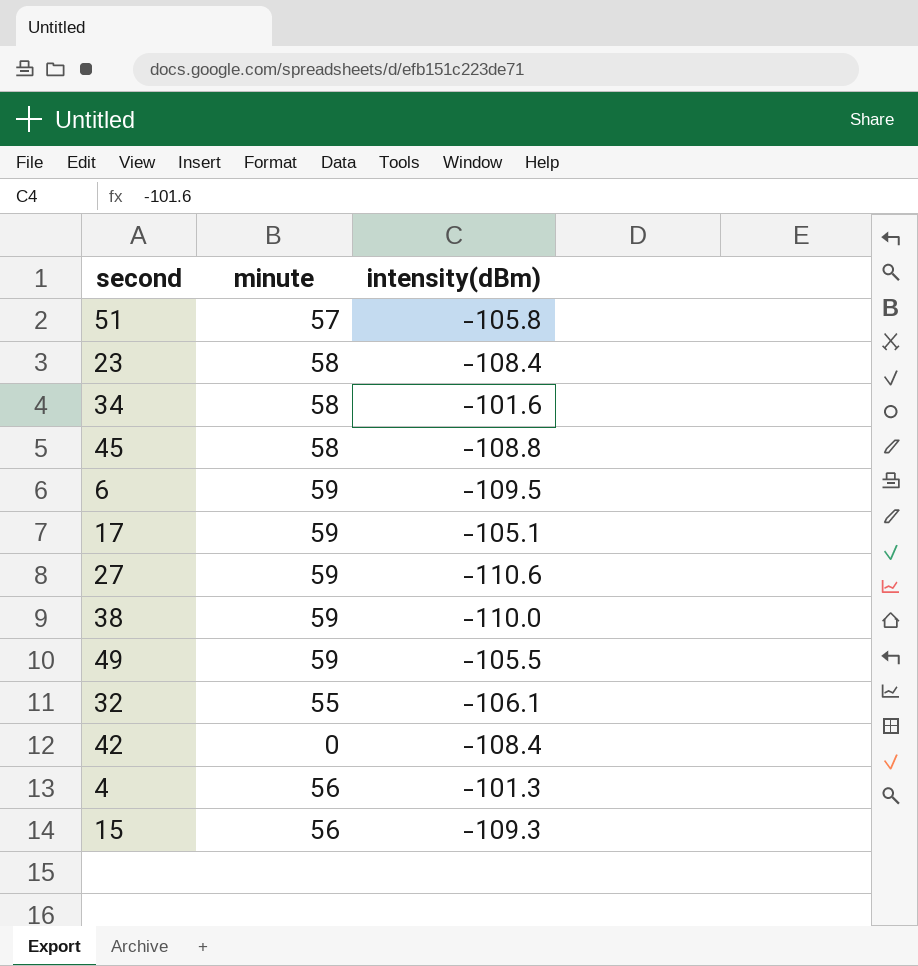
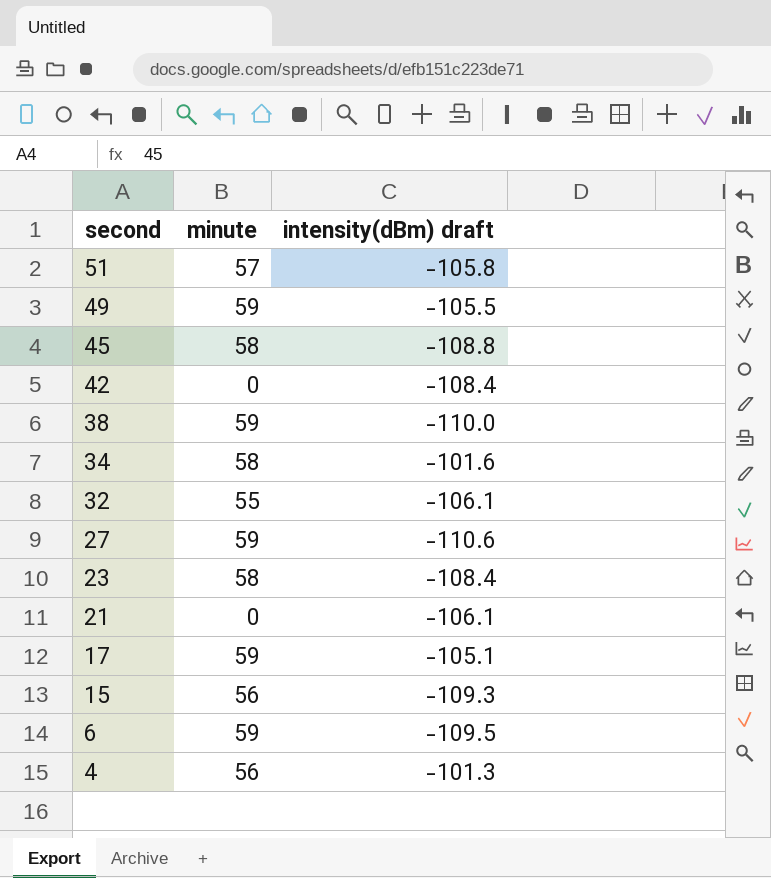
row order: none -> second descending
column name: intensity(dBm) -> intensity(dBm) draft
row 21: none -> 0 | -106.1

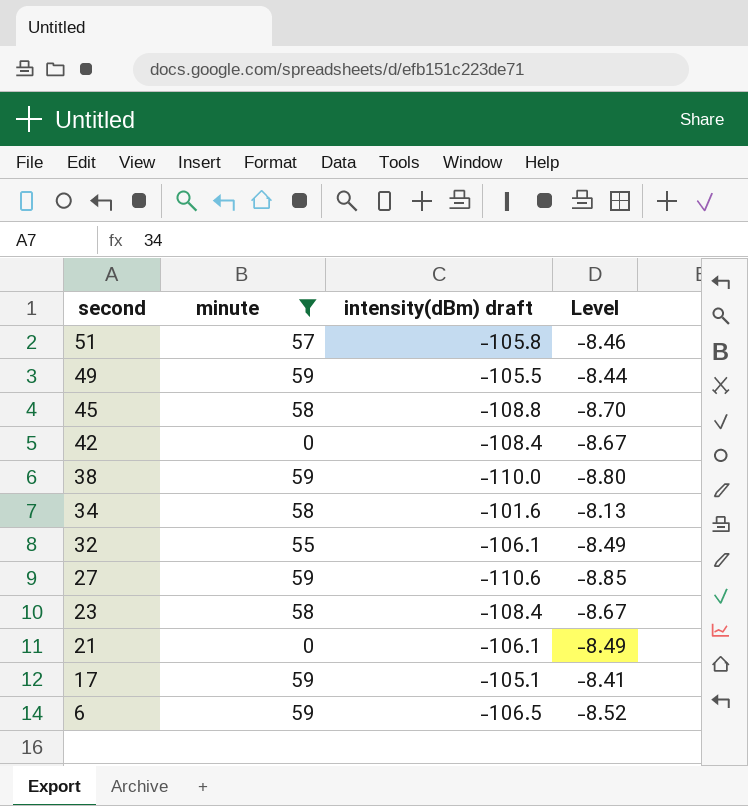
filter: none -> minute != 56
column Level | formula: none -> [intensity(dBm) draft] * 0.08
6 | intensity(dBm) draft: -109.5 -> -106.5

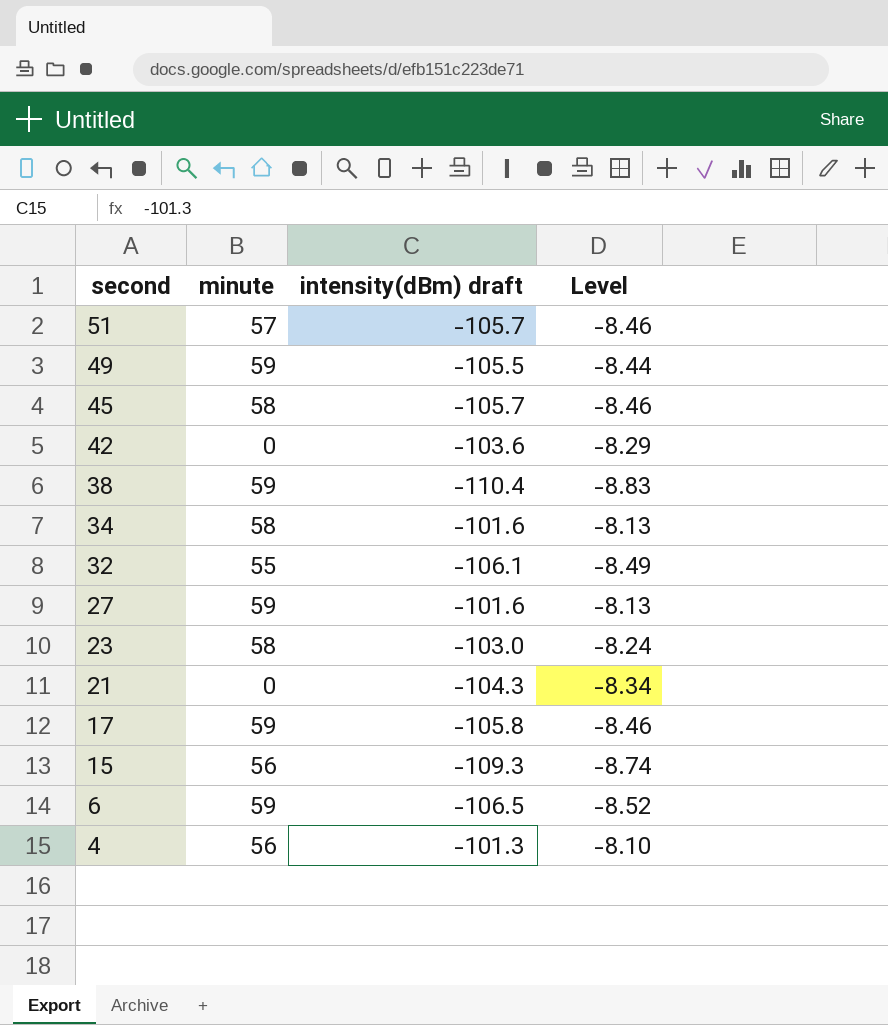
filter: minute != 56 -> none
51 | intensity(dBm) draft: -105.8 -> -105.7
45 | intensity(dBm) draft: -108.8 -> -105.7
45 | Level: -8.70 -> -8.46
42 | intensity(dBm) draft: -108.4 -> -103.6
42 | Level: -8.67 -> -8.29
38 | intensity(dBm) draft: -110.0 -> -110.4
38 | Level: -8.80 -> -8.83
27 | intensity(dBm) draft: -110.6 -> -101.6
27 | Level: -8.85 -> -8.13
23 | intensity(dBm) draft: -108.4 -> -103.0
23 | Level: -8.67 -> -8.24
21 | intensity(dBm) draft: -106.1 -> -104.3
21 | Level: -8.49 -> -8.34
17 | intensity(dBm) draft: -105.1 -> -105.8
17 | Level: -8.41 -> -8.46

